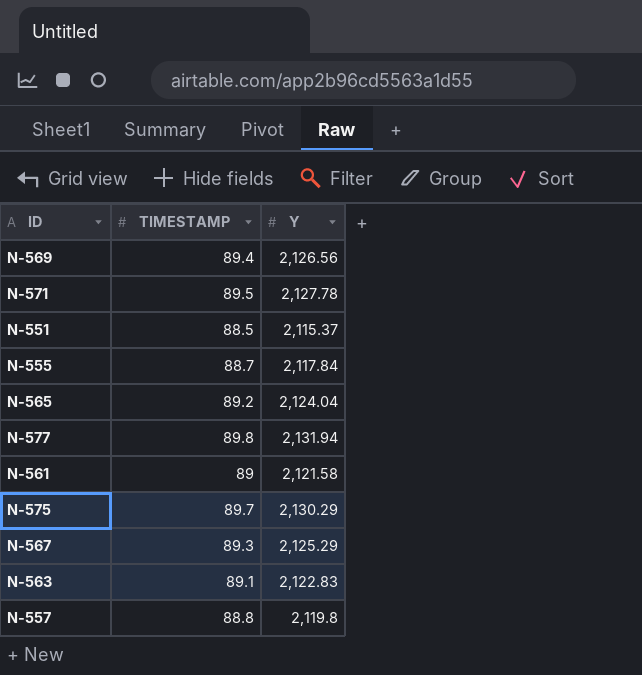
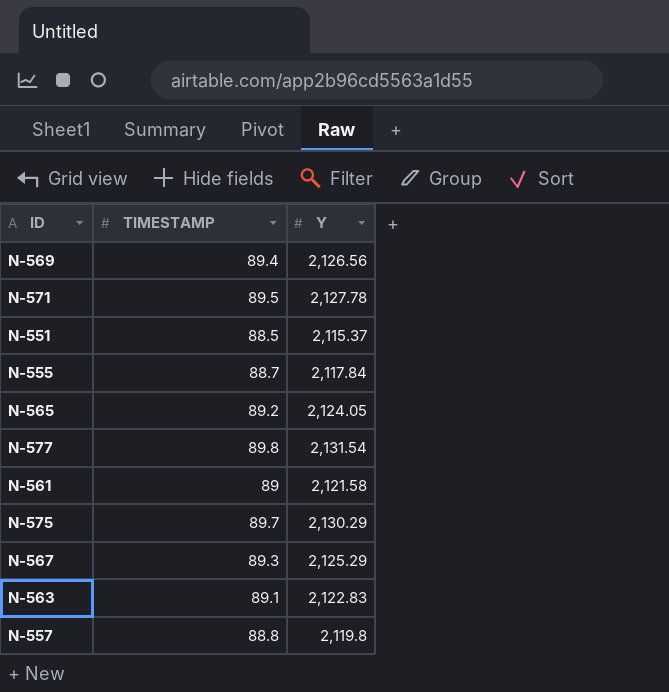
N-565 | Y: 2,124.04 -> 2,124.05
N-577 | Y: 2,131.94 -> 2,131.54

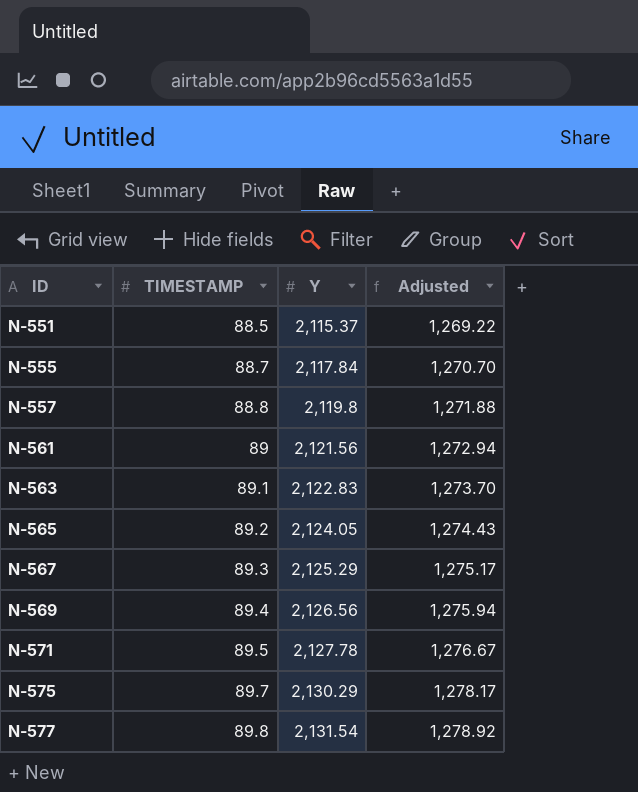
row order: none -> ID ascending
column Adjusted | formula: none -> [Y] * 0.6
N-561 | Y: 2,121.58 -> 2,121.56

